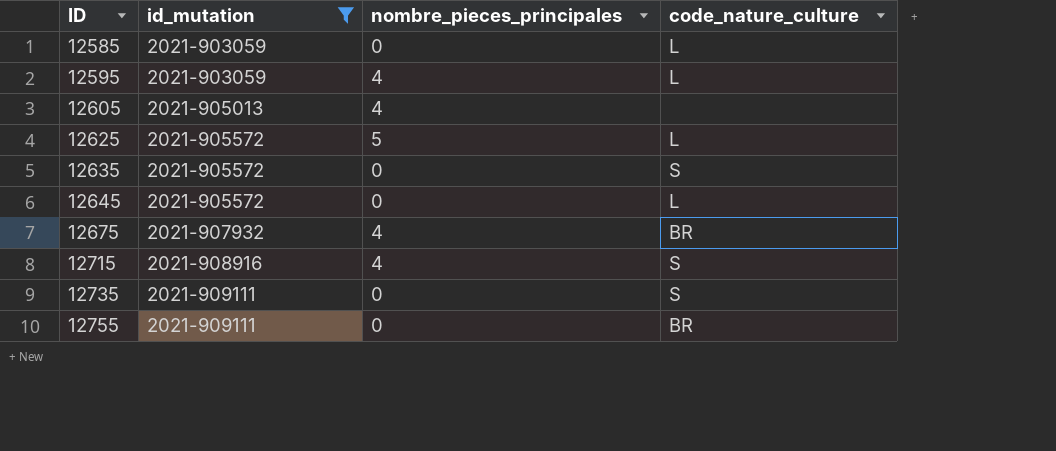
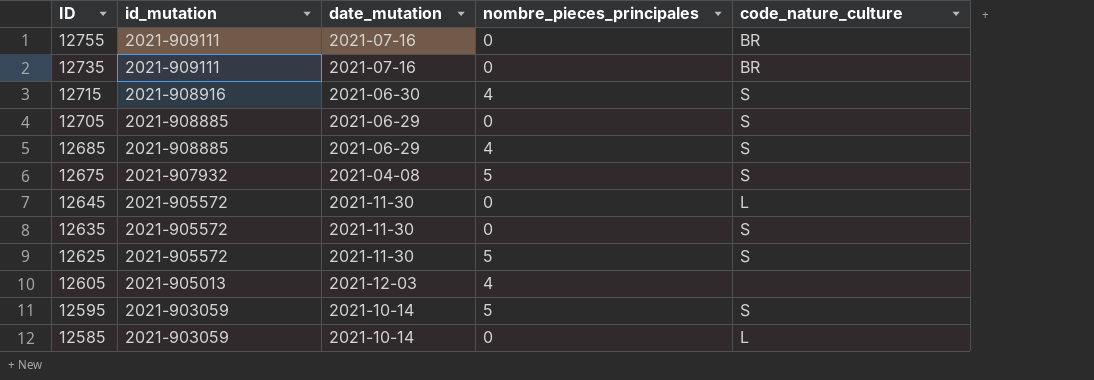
filter: id_mutation != 2021-908885 -> none
row order: ID ascending -> ID descending
column date_mutation | position: none -> 3
12735 | code_nature_culture: S -> BR
12675 | nombre_pieces_principales: 4 -> 5
12675 | code_nature_culture: BR -> S
12625 | code_nature_culture: L -> S
12595 | nombre_pieces_principales: 4 -> 5
12595 | code_nature_culture: L -> S

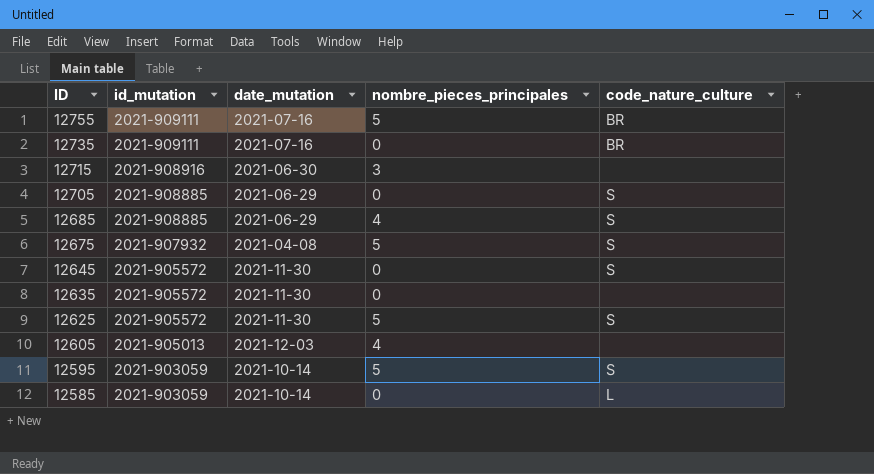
12755 | nombre_pieces_principales: 0 -> 5
12715 | nombre_pieces_principales: 4 -> 3
12715 | code_nature_culture: S -> none
12645 | code_nature_culture: L -> S
12635 | code_nature_culture: S -> none

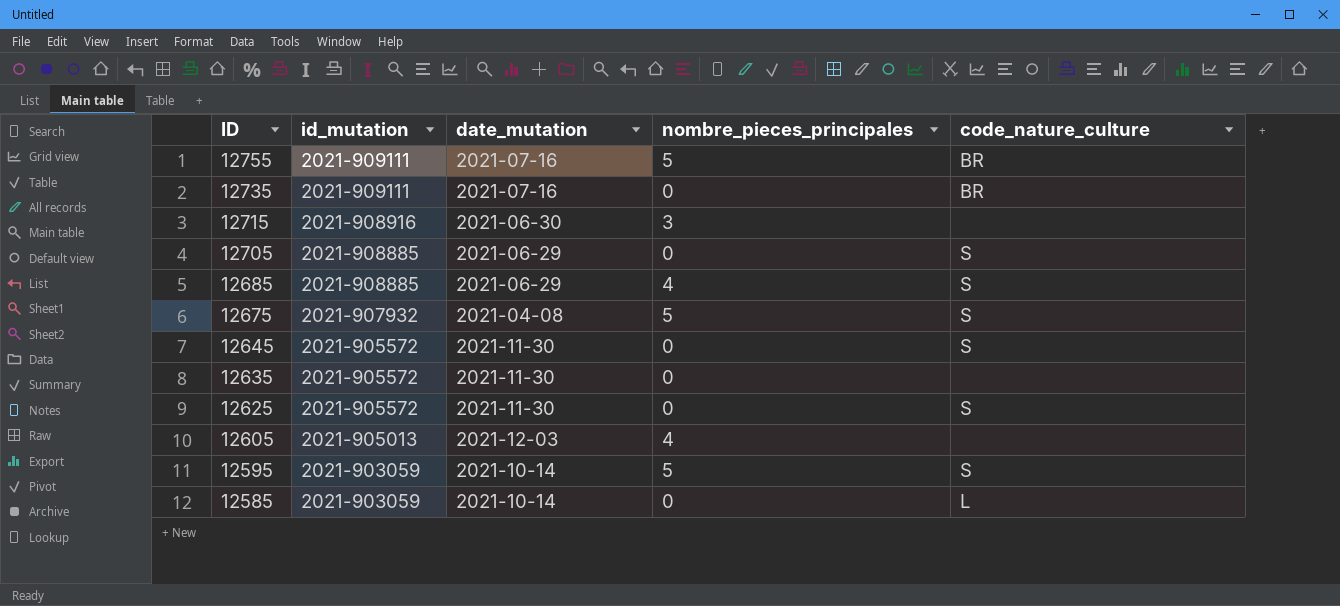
12625 | nombre_pieces_principales: 5 -> 0

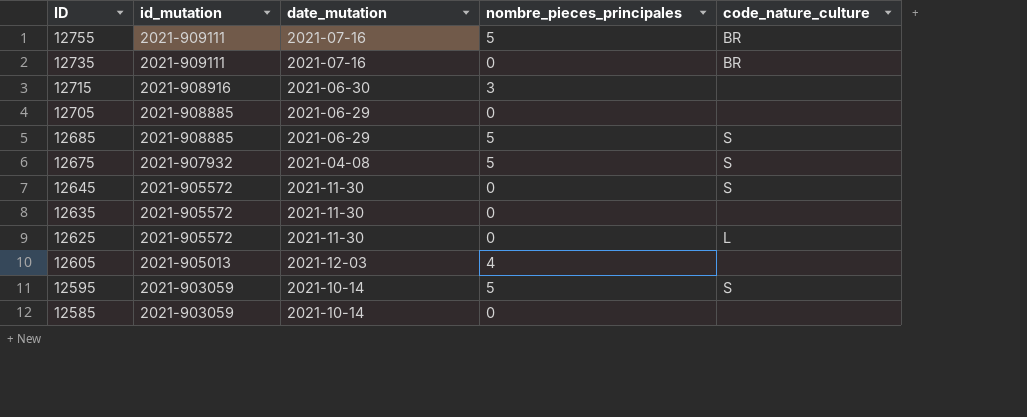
12705 | code_nature_culture: S -> none
12685 | nombre_pieces_principales: 4 -> 5
12625 | code_nature_culture: S -> L
12585 | code_nature_culture: L -> none

